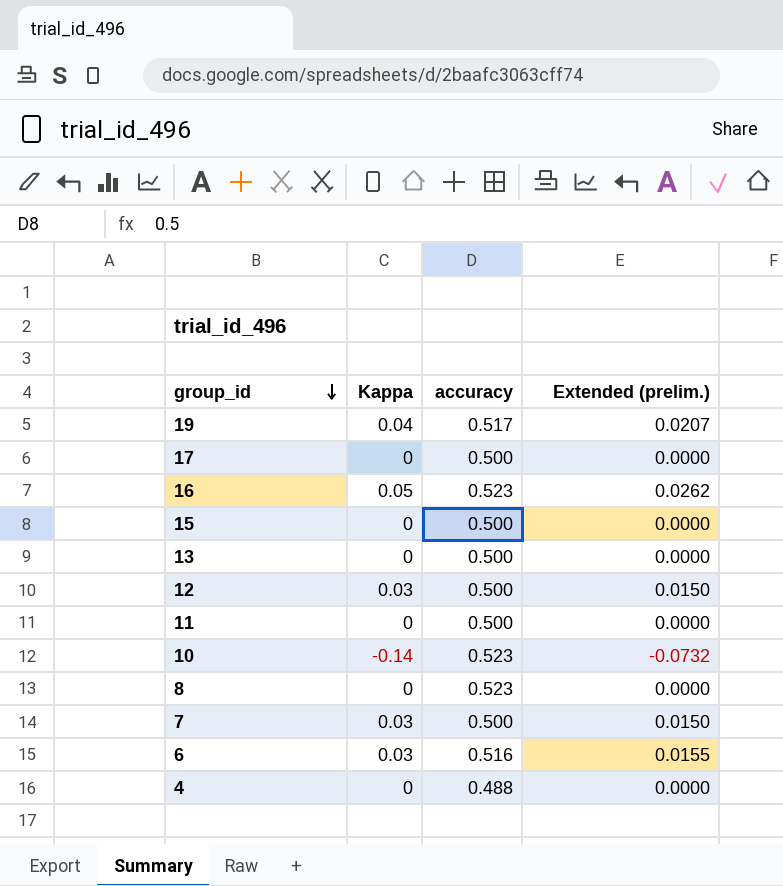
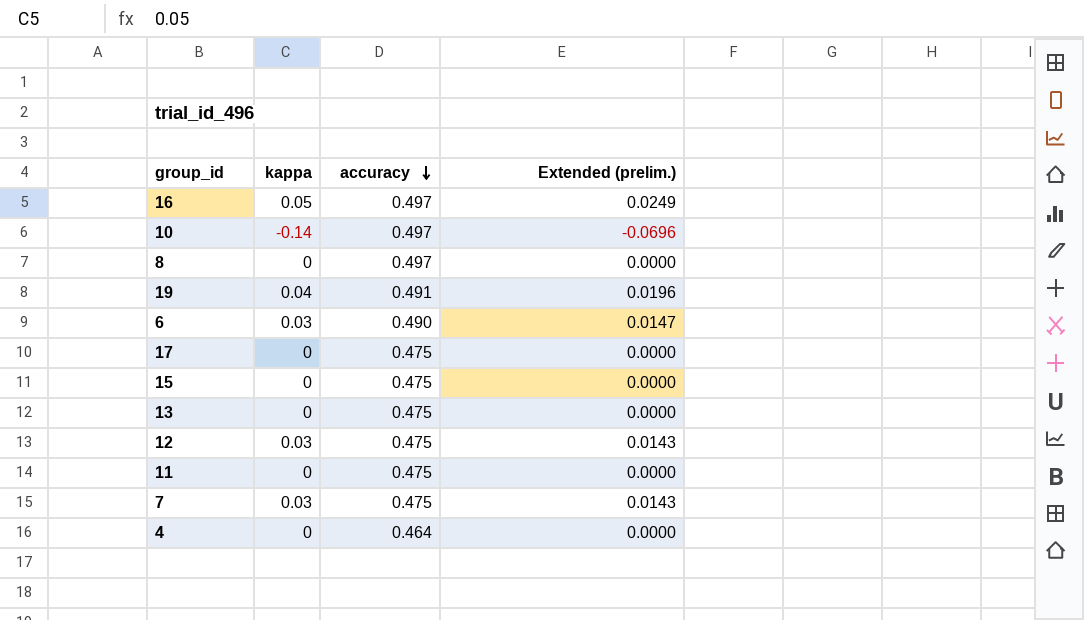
row order: group_id descending -> accuracy descending
column name: Kappa -> kappa
16 | accuracy: 0.523 -> 0.497
16 | Extended (prelim.): 0.0262 -> 0.0249
10 | accuracy: 0.523 -> 0.497
10 | Extended (prelim.): -0.0732 -> -0.0696
8 | accuracy: 0.523 -> 0.497
19 | accuracy: 0.517 -> 0.491
19 | Extended (prelim.): 0.0207 -> 0.0196
6 | accuracy: 0.516 -> 0.490
6 | Extended (prelim.): 0.0155 -> 0.0147
17 | accuracy: 0.500 -> 0.475
15 | accuracy: 0.500 -> 0.475
13 | accuracy: 0.500 -> 0.475
12 | accuracy: 0.500 -> 0.475
12 | Extended (prelim.): 0.0150 -> 0.0143
11 | accuracy: 0.500 -> 0.475
7 | accuracy: 0.500 -> 0.475
7 | Extended (prelim.): 0.0150 -> 0.0143
4 | accuracy: 0.488 -> 0.464

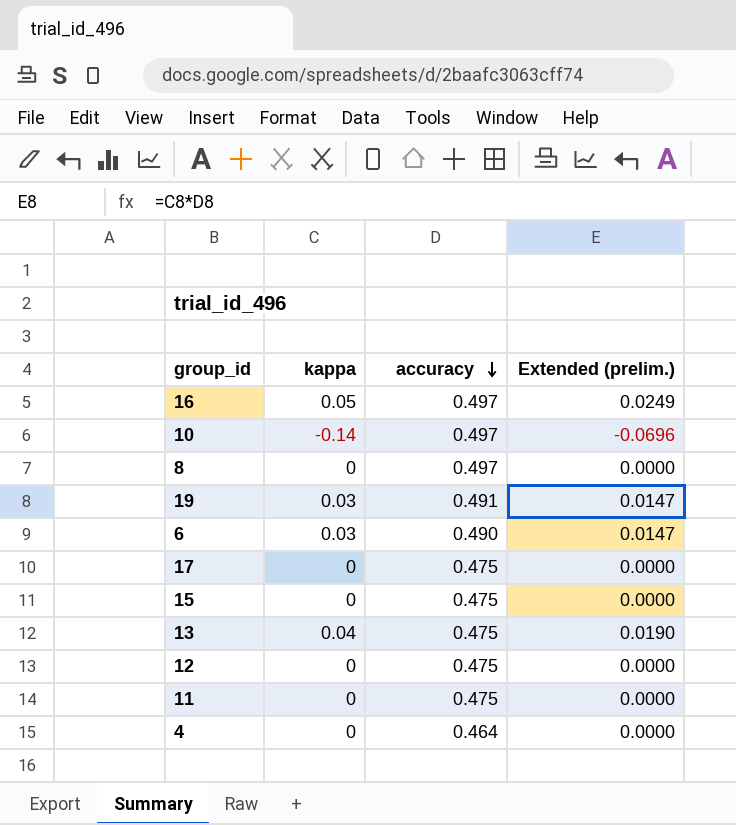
row 7: 0.03 | 0.475 | 0.0143 -> none
19 | kappa: 0.04 -> 0.03
19 | Extended (prelim.): 0.0196 -> 0.0147
13 | kappa: 0 -> 0.04
13 | Extended (prelim.): 0.0000 -> 0.0190
12 | kappa: 0.03 -> 0
12 | Extended (prelim.): 0.0143 -> 0.0000

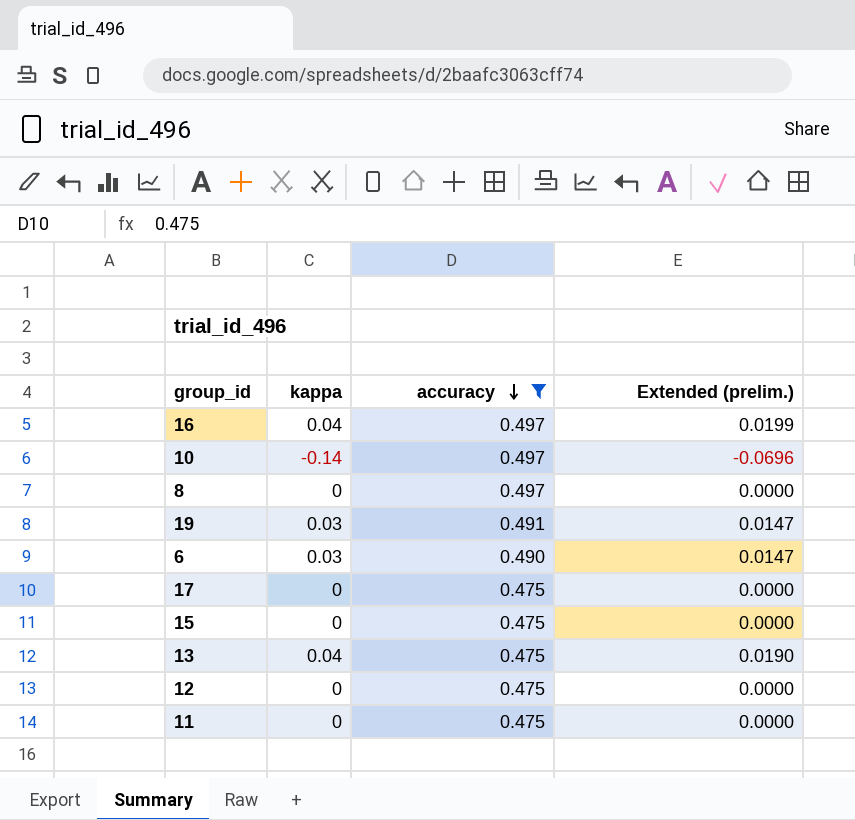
filter: none -> accuracy != 0.464
16 | kappa: 0.05 -> 0.04
16 | Extended (prelim.): 0.0249 -> 0.0199

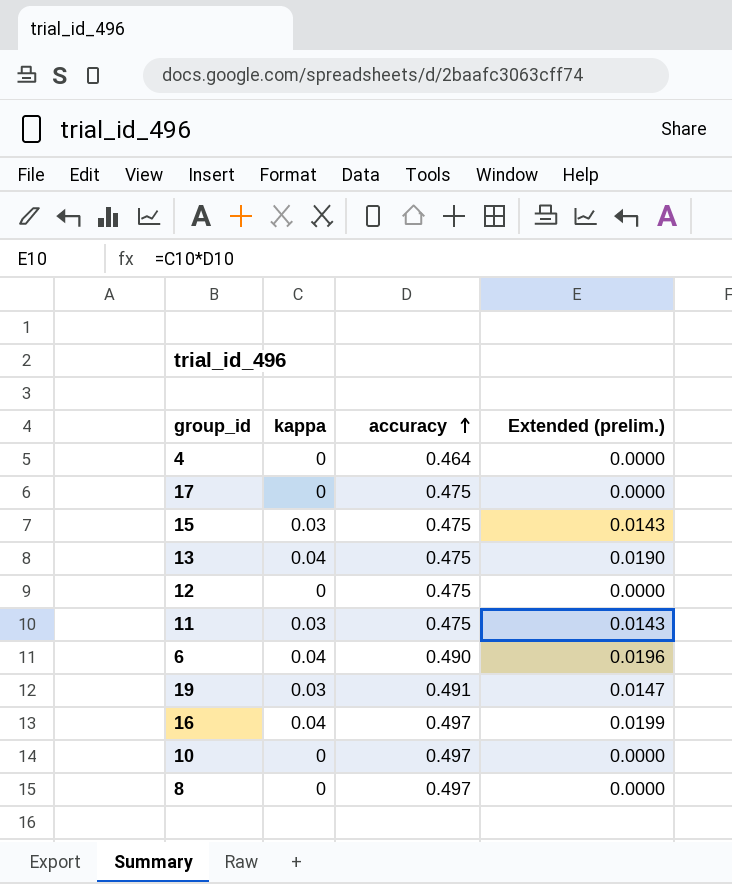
filter: accuracy != 0.464 -> none
row order: accuracy descending -> accuracy ascending
15 | kappa: 0 -> 0.03
15 | Extended (prelim.): 0.0000 -> 0.0143
11 | kappa: 0 -> 0.03
11 | Extended (prelim.): 0.0000 -> 0.0143
6 | kappa: 0.03 -> 0.04
6 | Extended (prelim.): 0.0147 -> 0.0196
10 | kappa: -0.14 -> 0
10 | Extended (prelim.): -0.0696 -> 0.0000

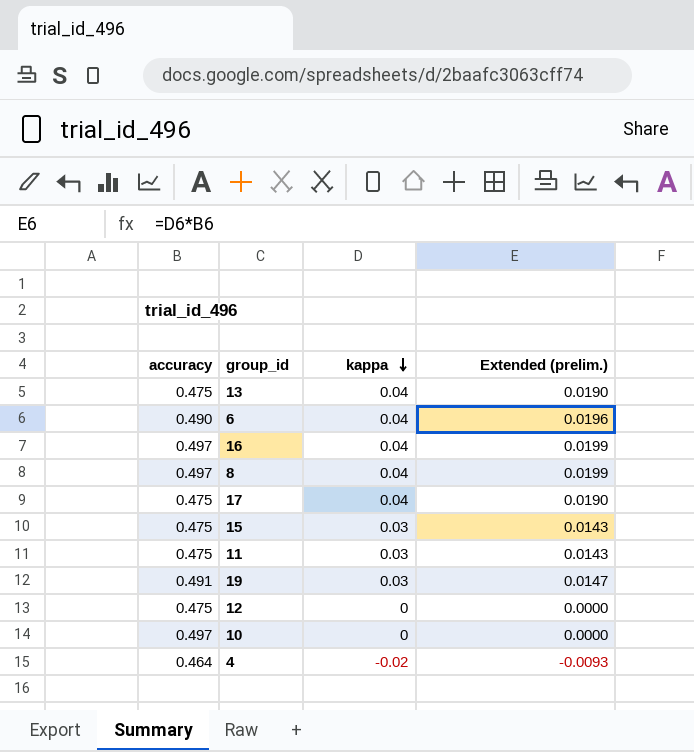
row order: accuracy ascending -> kappa descending
column accuracy | position: 3 -> 1
8 | kappa: 0 -> 0.04
8 | Extended (prelim.): 0.0000 -> 0.0199
17 | kappa: 0 -> 0.04
17 | Extended (prelim.): 0.0000 -> 0.0190
4 | kappa: 0 -> -0.02
4 | Extended (prelim.): 0.0000 -> -0.0093

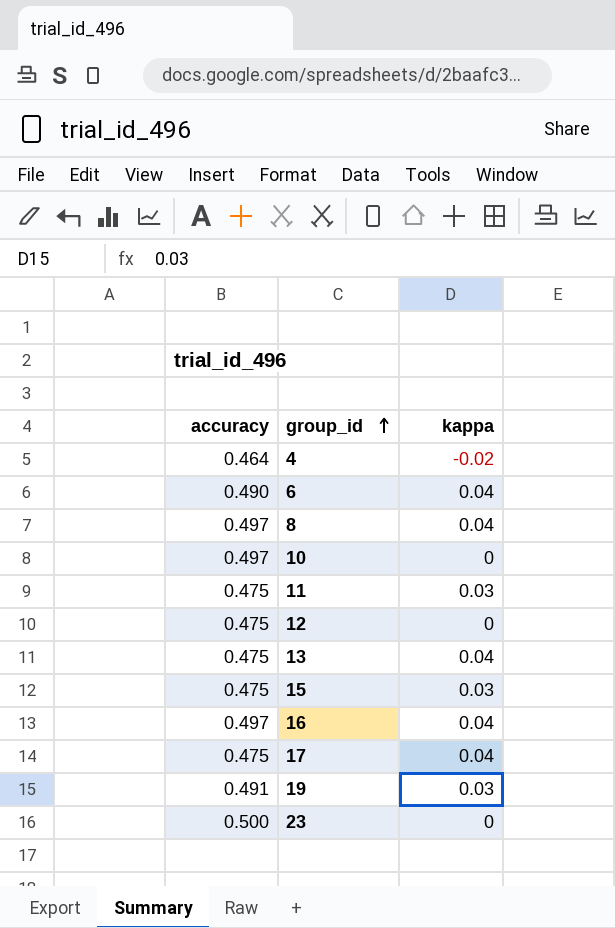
row order: kappa descending -> group_id ascending
column Extended (prelim.) | formula: [accuracy] * [kappa] -> none
row 23: none -> 0.500 | 0

